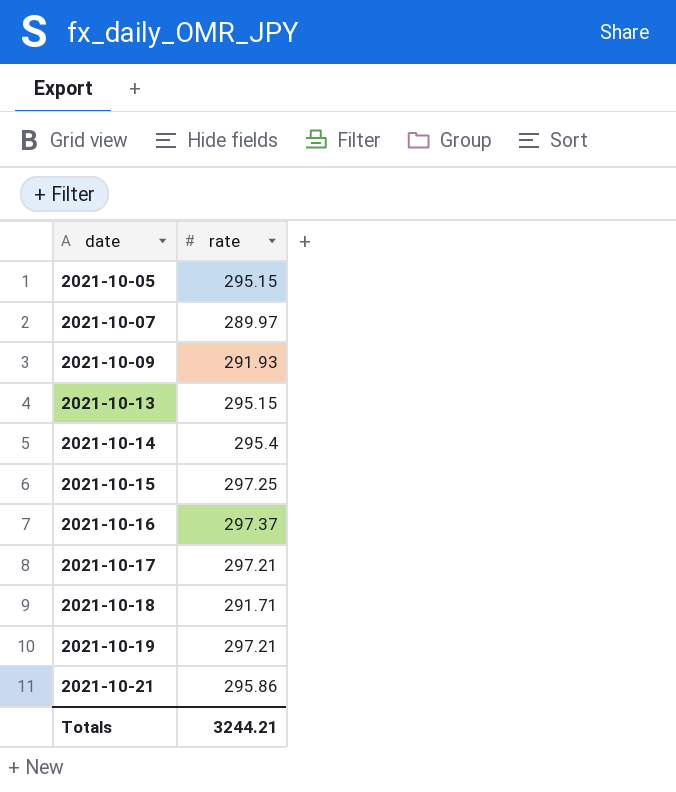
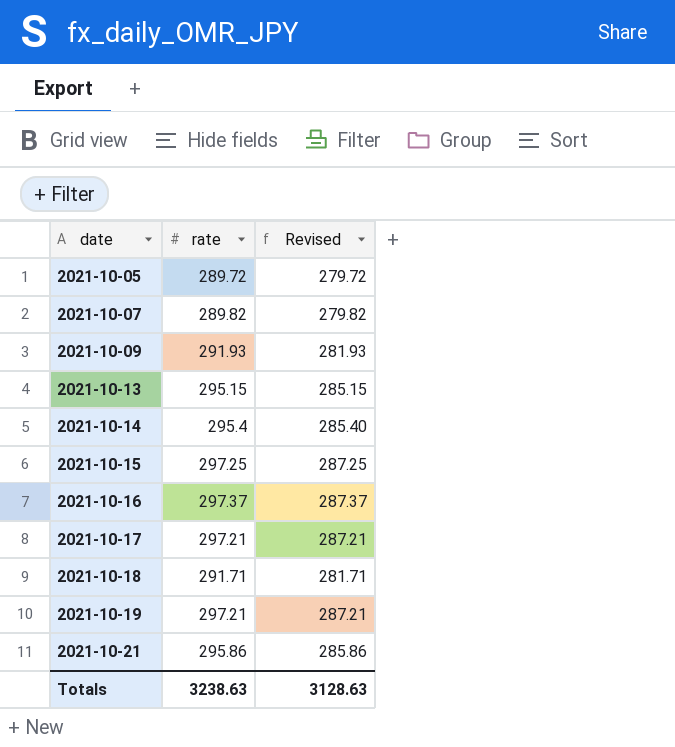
column Revised | formula: none -> [rate] - 10
2021-10-05 | rate: 295.15 -> 289.72
2021-10-07 | rate: 289.97 -> 289.82
Totals | rate: 3244.21 -> 3238.63

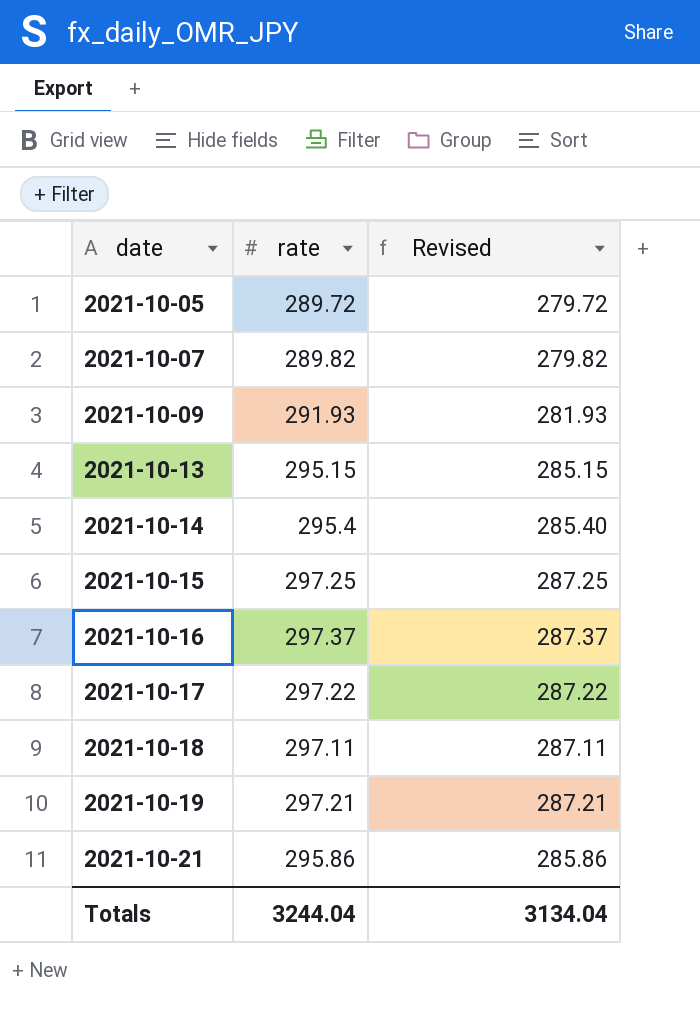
2021-10-17 | rate: 297.21 -> 297.22
2021-10-17 | Revised: 287.21 -> 287.22
2021-10-18 | rate: 291.71 -> 297.11
2021-10-18 | Revised: 281.71 -> 287.11
Totals | rate: 3238.63 -> 3244.04
Totals | Revised: 3128.63 -> 3134.04

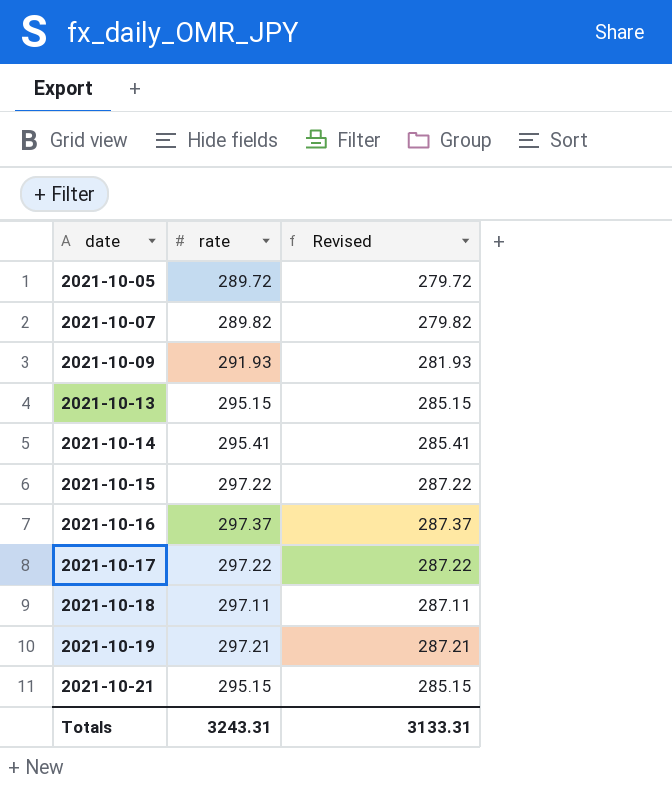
2021-10-14 | rate: 295.4 -> 295.41
2021-10-14 | Revised: 285.40 -> 285.41
2021-10-15 | rate: 297.25 -> 297.22
2021-10-15 | Revised: 287.25 -> 287.22
2021-10-21 | rate: 295.86 -> 295.15
2021-10-21 | Revised: 285.86 -> 285.15
Totals | rate: 3244.04 -> 3243.31
Totals | Revised: 3134.04 -> 3133.31

